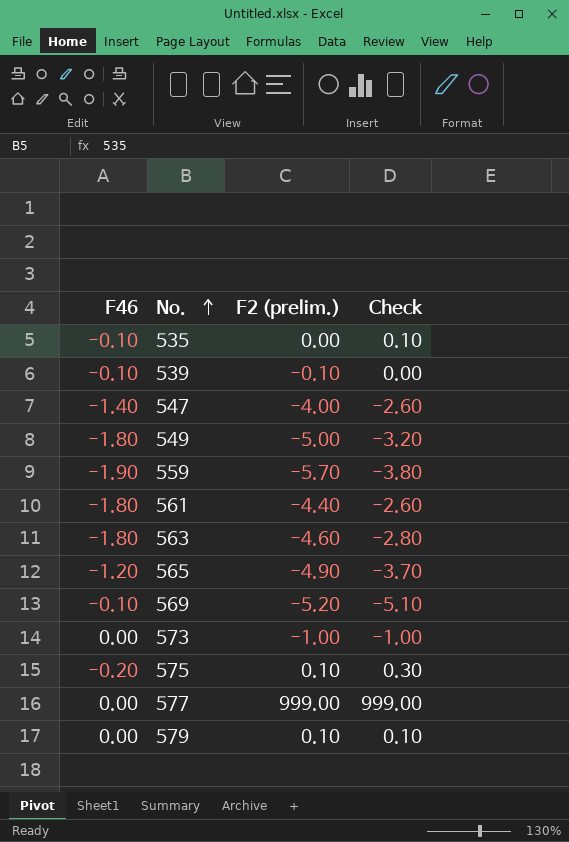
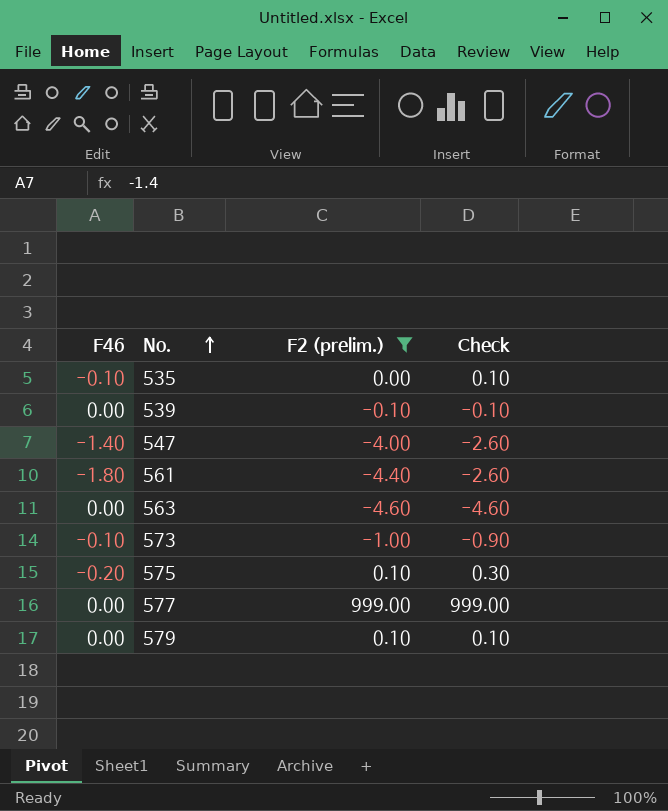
filter: none -> F2 (prelim.) >= -4.60
539 | F46: -0.10 -> 0.00
539 | Check: 0.00 -> -0.10
563 | F46: -1.80 -> 0.00
563 | Check: -2.80 -> -4.60
573 | F46: 0.00 -> -0.10
573 | Check: -1.00 -> -0.90

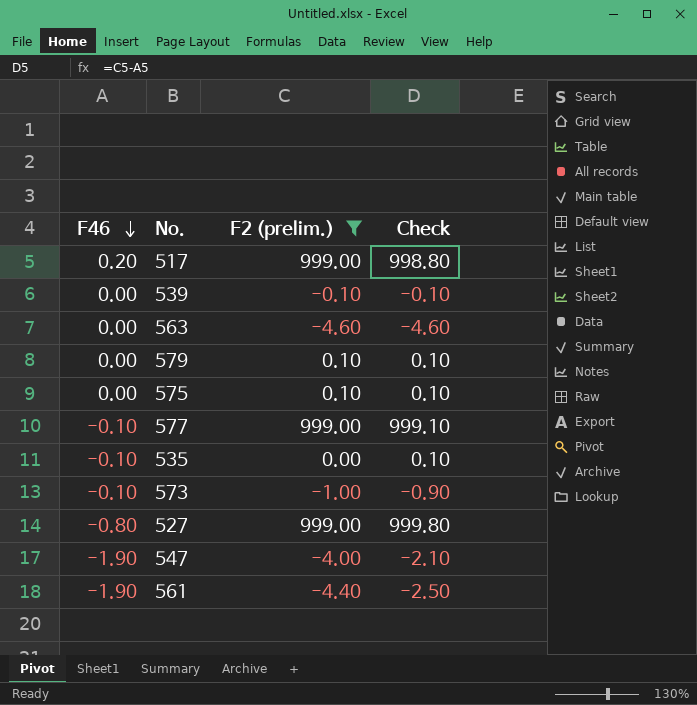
row order: No. ascending -> F46 descending
row 517: none -> 0.20 | 999.00 | 998.80
575 | F46: -0.20 -> 0.00
575 | Check: 0.30 -> 0.10
577 | F46: 0.00 -> -0.10
577 | Check: 999.00 -> 999.10
row 527: none -> -0.80 | 999.00 | 999.80
547 | F46: -1.40 -> -1.90
547 | Check: -2.60 -> -2.10
561 | F46: -1.80 -> -1.90
561 | Check: -2.60 -> -2.50

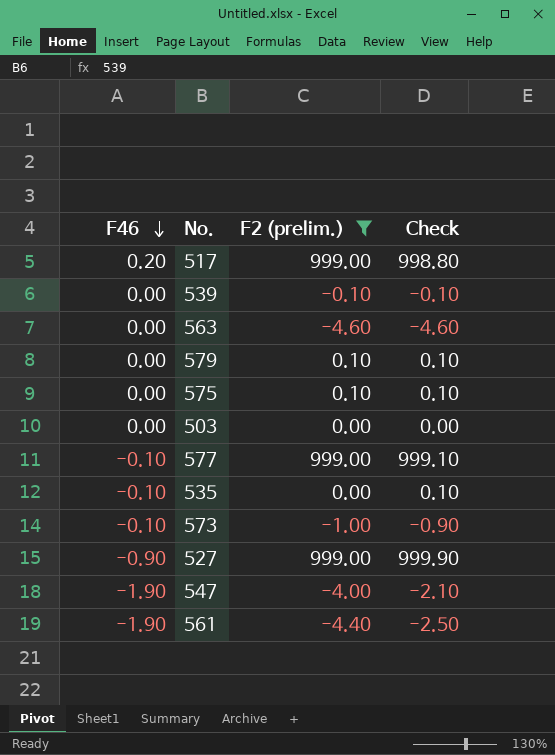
row 503: none -> 0.00 | 0.00 | 0.00
527 | F46: -0.80 -> -0.90
527 | Check: 999.80 -> 999.90

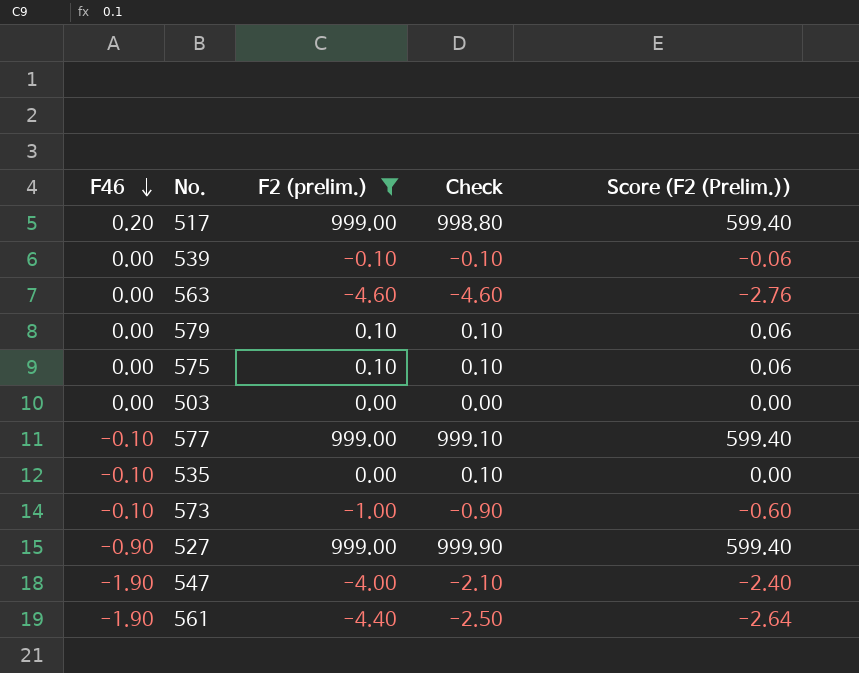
column Score (F2 (Prelim.)) | formula: none -> [F2 (prelim.)] * 0.6

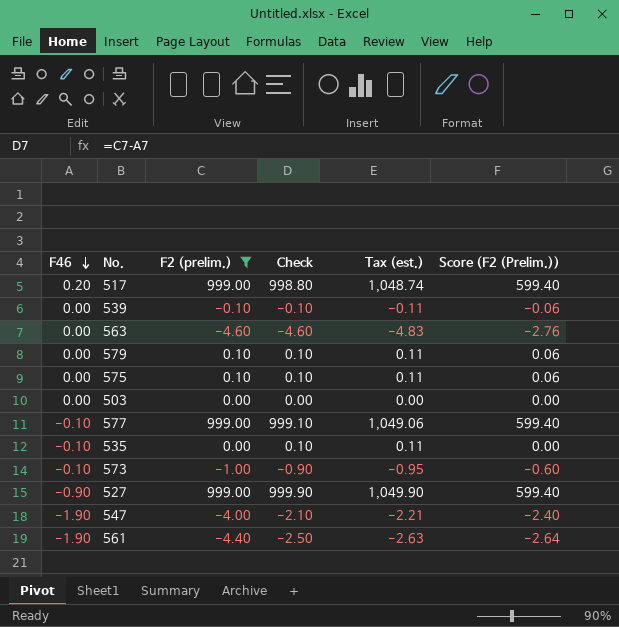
column Tax (est.) | formula: none -> [Check] * 1.05

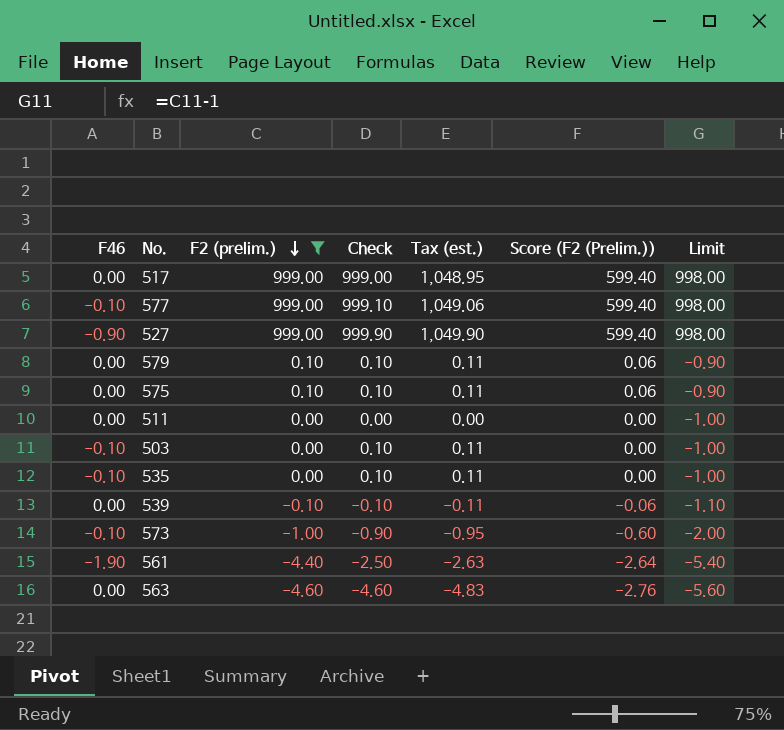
row order: F46 descending -> F2 (prelim.) descending
column Limit | formula: none -> [F2 (prelim.)] - 1
row 547: -1.90 | -4.00 | -2.10 | -2.21 | -2.40 -> none
517 | F46: 0.20 -> 0.00
517 | Check: 998.80 -> 999.00
517 | Tax (est.): 1,048.74 -> 1,048.95
row 511: none -> 0.00 | 0.00 | 0.00 | 0.00 | 0.00 | -1.00
503 | F46: 0.00 -> -0.10
503 | Check: 0.00 -> 0.10
503 | Tax (est.): 0.00 -> 0.11

